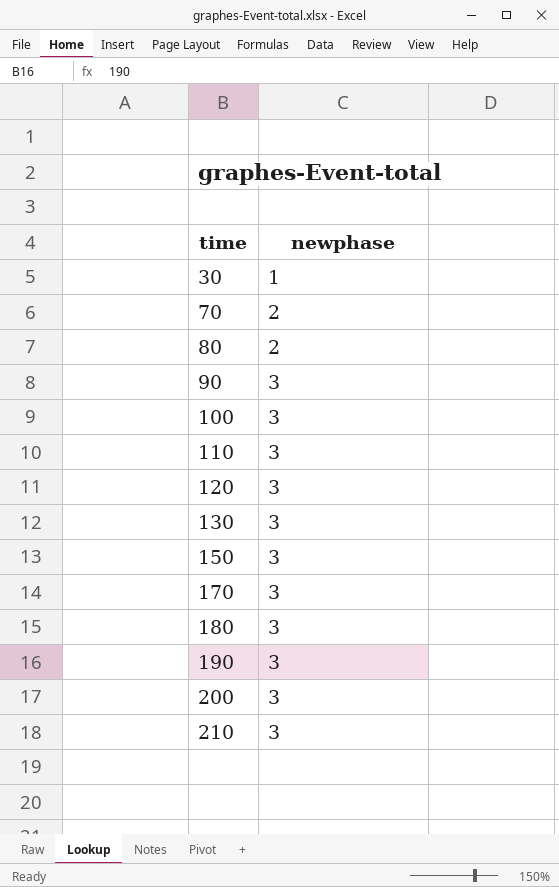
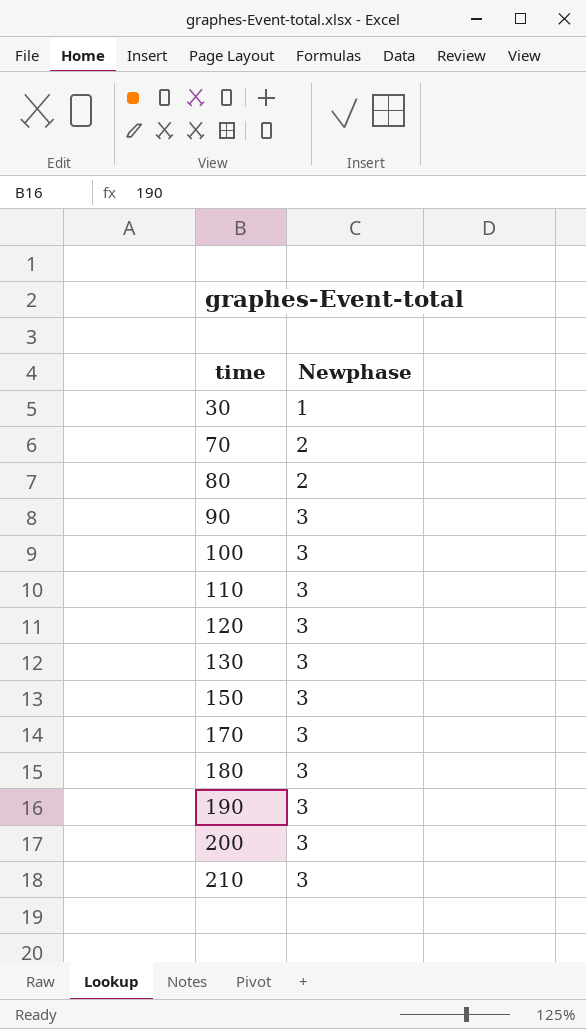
column name: newphase -> Newphase

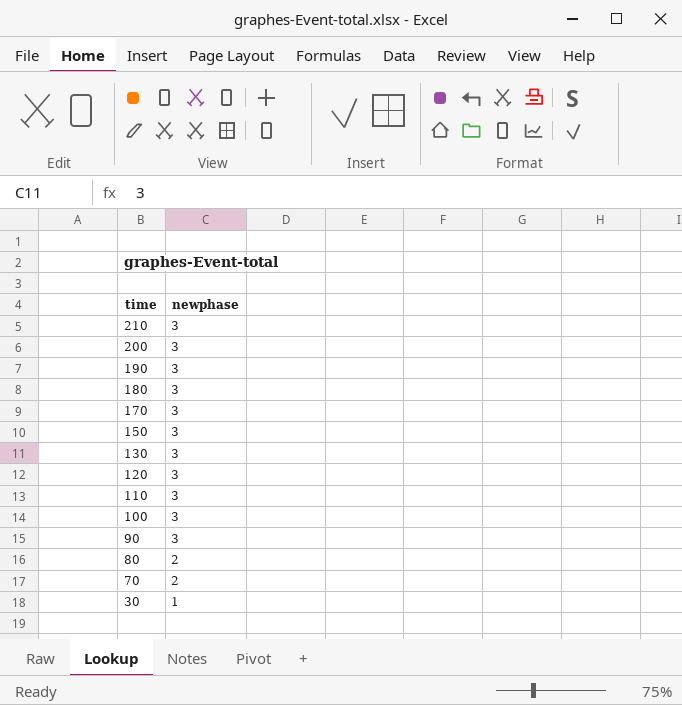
row order: time ascending -> time descending
column name: Newphase -> newphase

